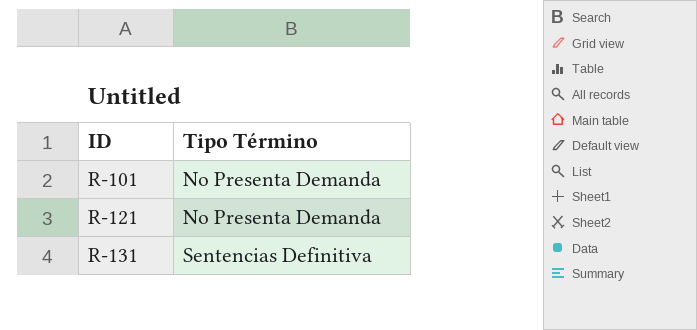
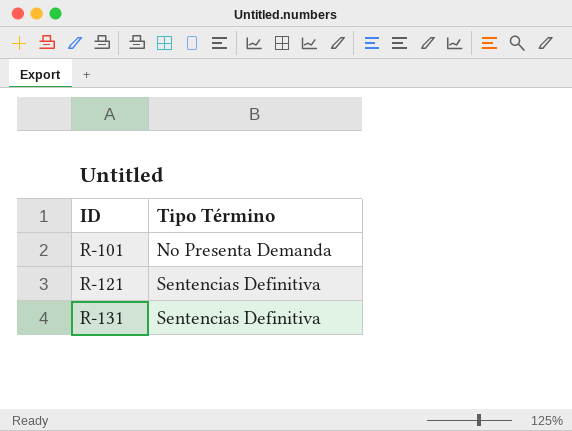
R-121 | Tipo Término: No Presenta Demanda -> Sentencias Definitiva

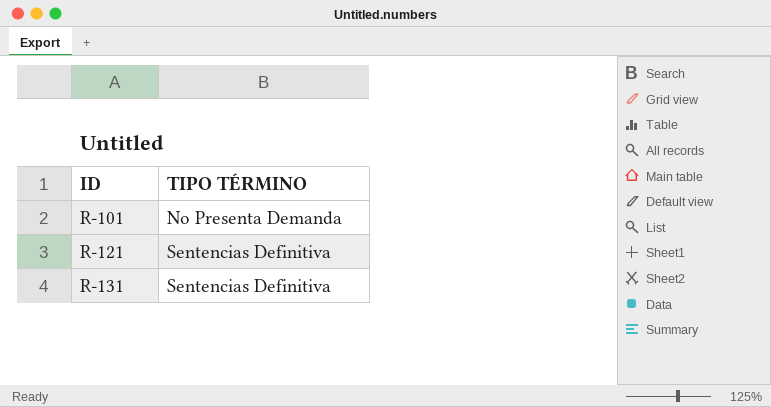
column name: Tipo Término -> TIPO TÉRMINO

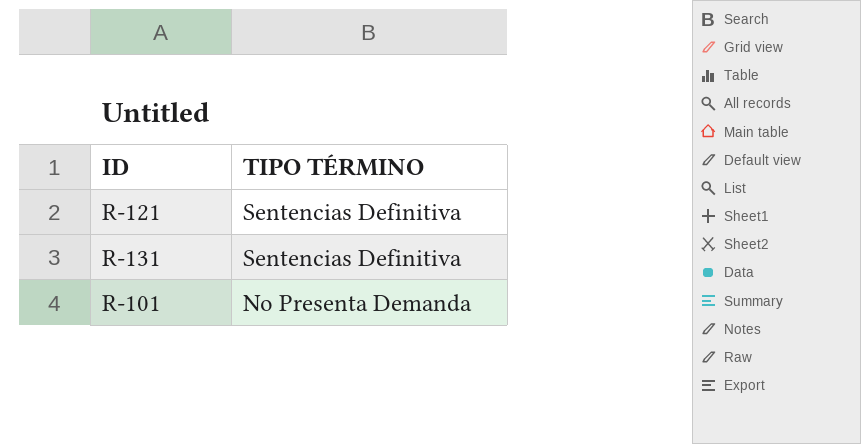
row order: ID ascending -> TIPO TÉRMINO descending

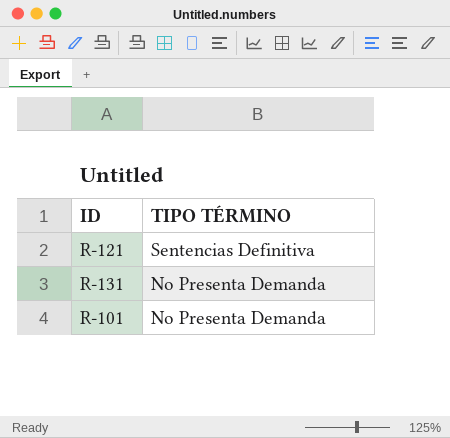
R-131 | TIPO TÉRMINO: Sentencias Definitiva -> No Presenta Demanda

